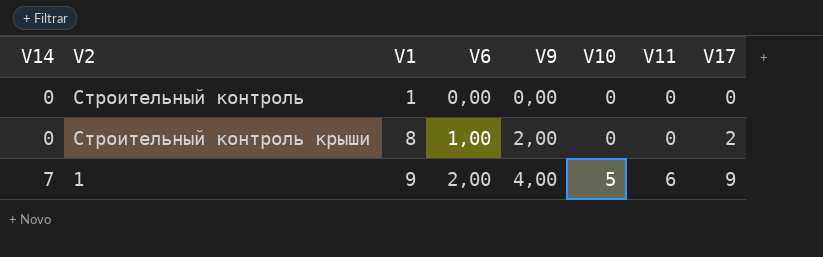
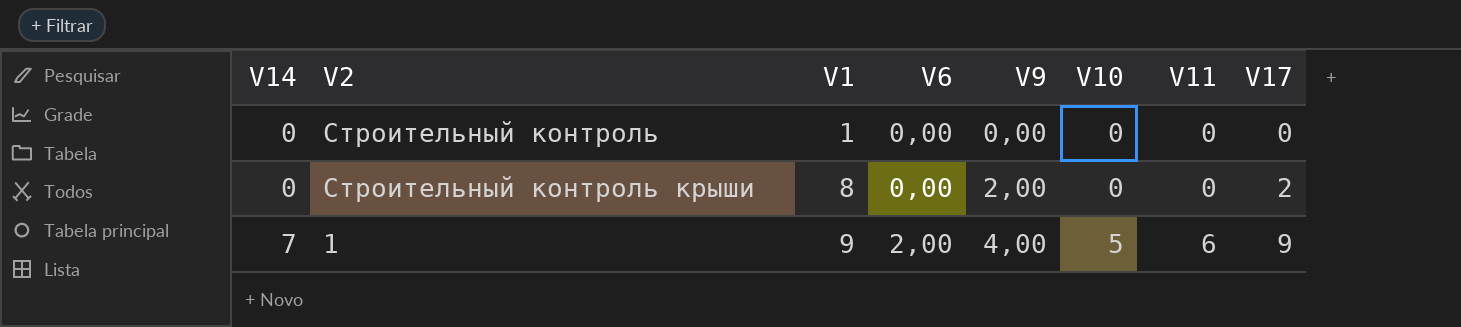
Строительный контроль крыши | V6: 1,00 -> 0,00

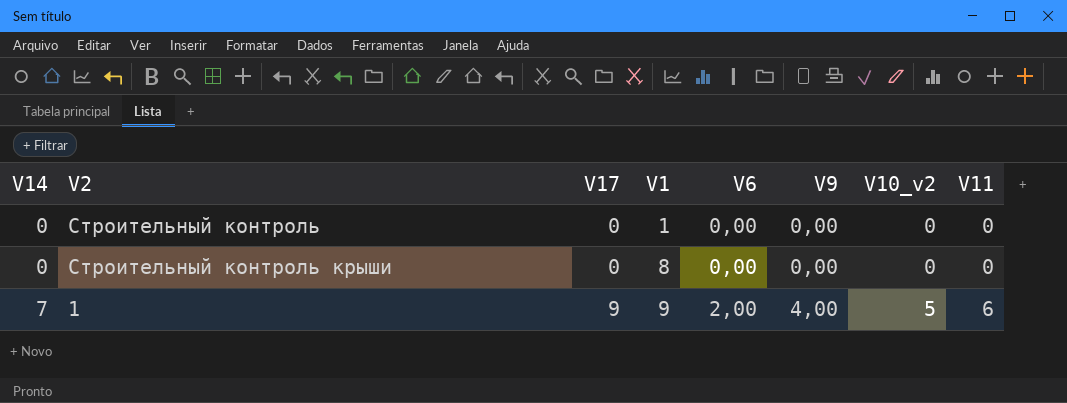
column V17 | position: 8 -> 3
column name: V10 -> V10_v2
Строительный контроль крыши | V17: 2 -> 0
Строительный контроль крыши | V9: 2,00 -> 0,00

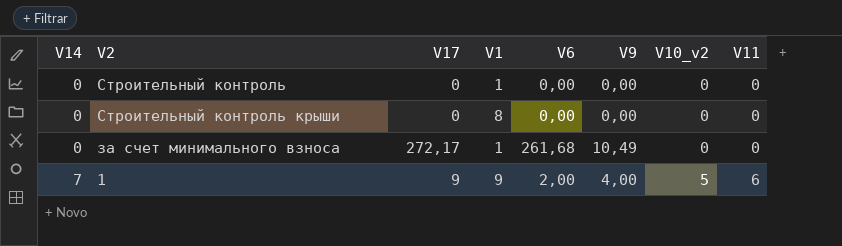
row за счет минимального взноса: none -> 0 | 272,17 | 1 | 261,68 | 10,49 | 0 | 0

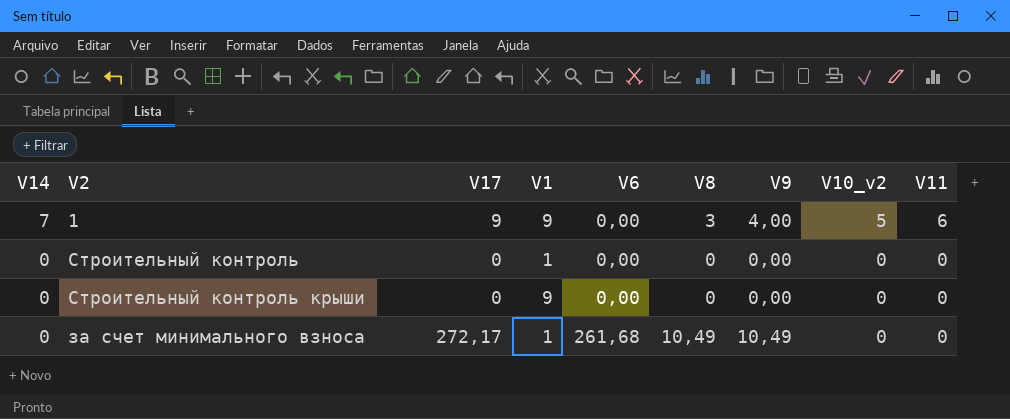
row order: V14 ascending -> V14 descending
column V8 | position: none -> 6
1 | V6: 2,00 -> 0,00
Строительный контроль крыши | V1: 8 -> 9

